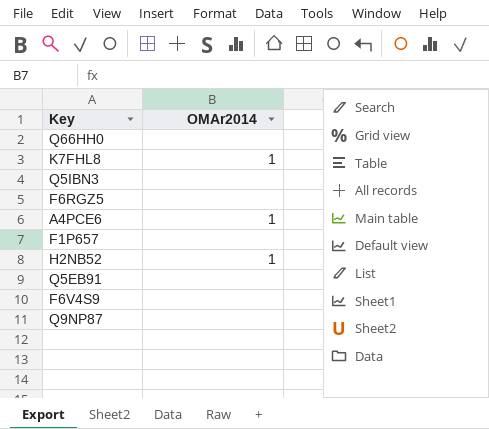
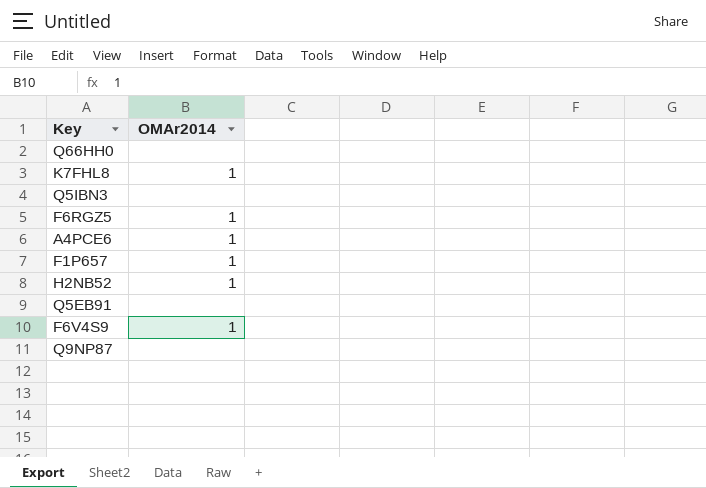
F6RGZ5 | OMAr2014: none -> 1
F1P657 | OMAr2014: none -> 1
F6V4S9 | OMAr2014: none -> 1

